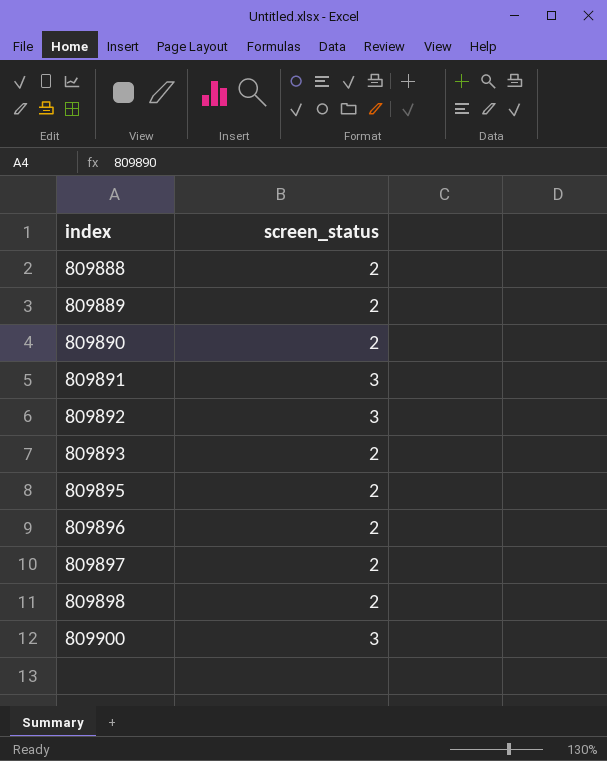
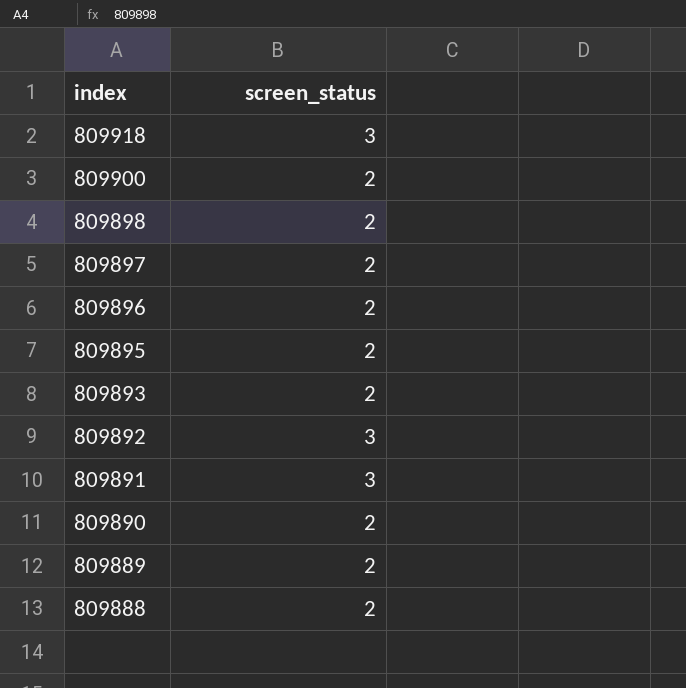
row order: index ascending -> index descending
row 809918: none -> 3
809900 | screen_status: 3 -> 2

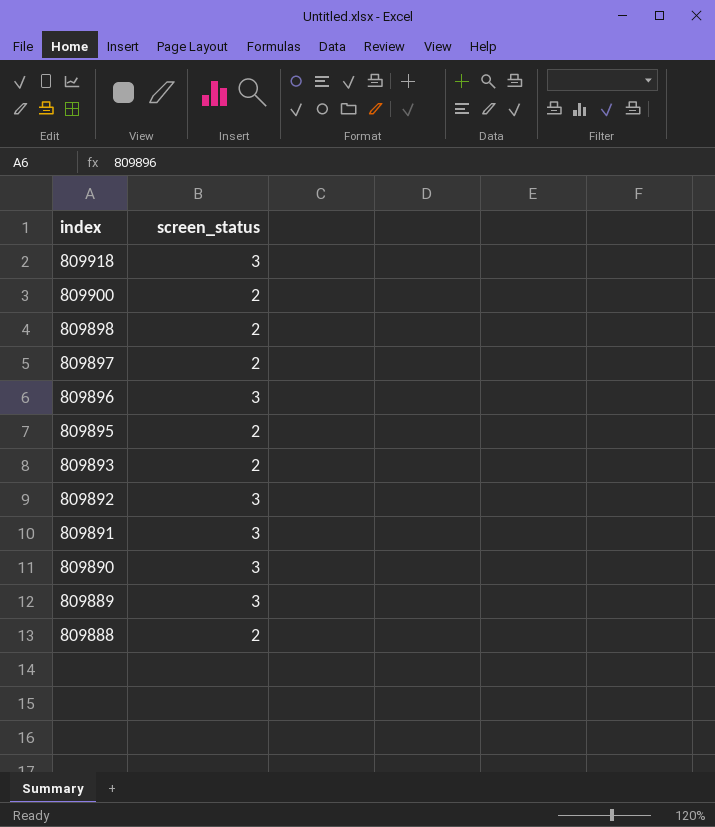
809896 | screen_status: 2 -> 3
809890 | screen_status: 2 -> 3
809889 | screen_status: 2 -> 3

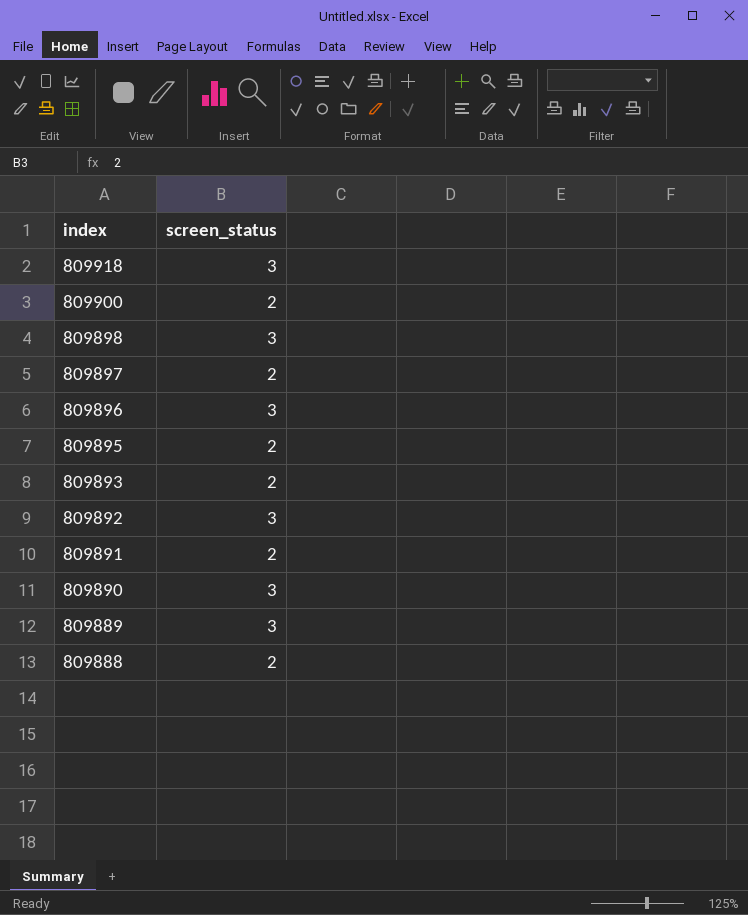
809898 | screen_status: 2 -> 3
809891 | screen_status: 3 -> 2

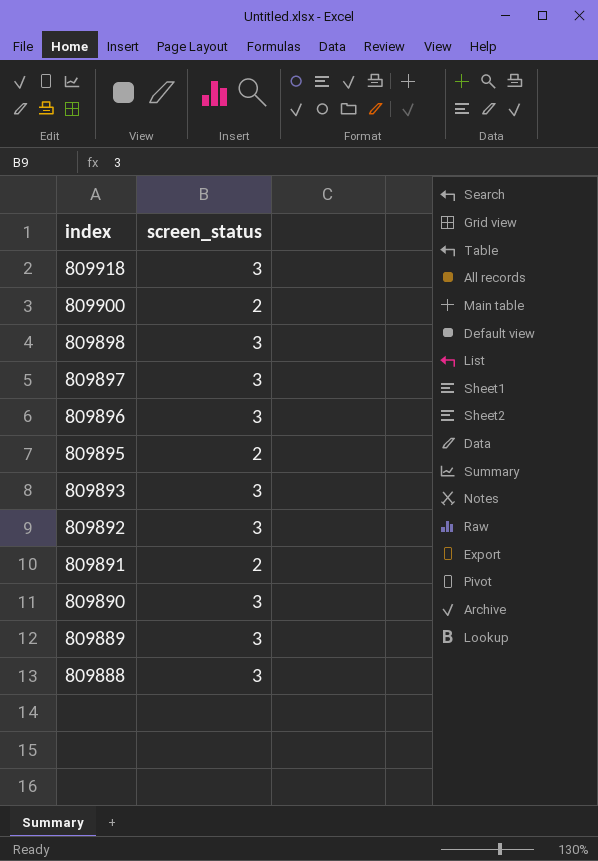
809897 | screen_status: 2 -> 3
809893 | screen_status: 2 -> 3
809888 | screen_status: 2 -> 3

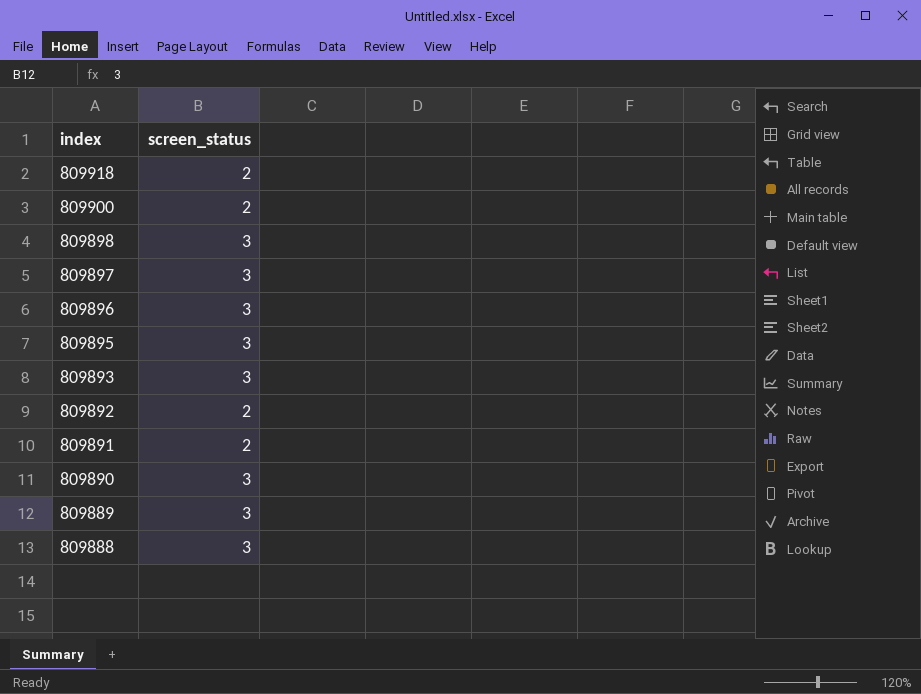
809918 | screen_status: 3 -> 2
809895 | screen_status: 2 -> 3
809892 | screen_status: 3 -> 2

